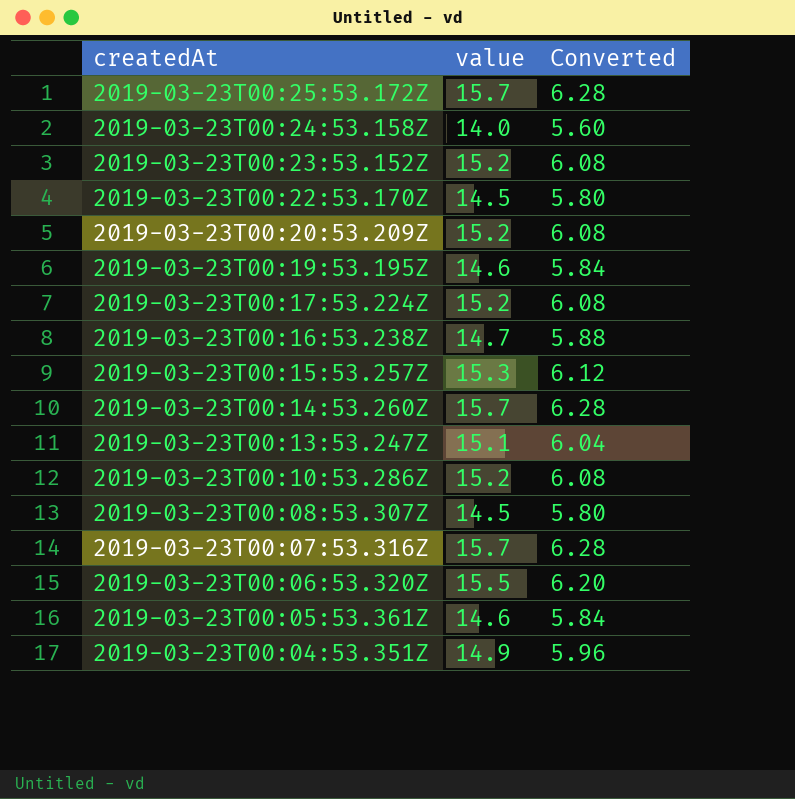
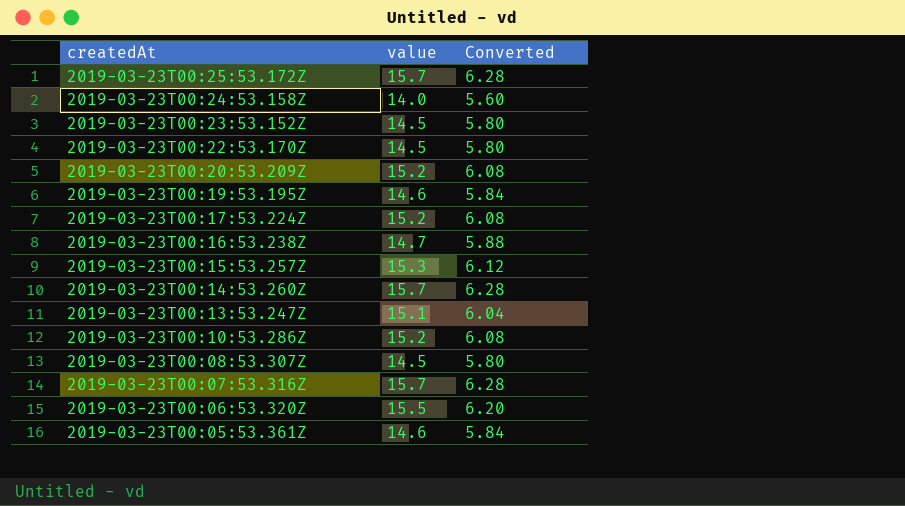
row 2019-03-23T00:04:53.351Z: 14.9 | 5.96 -> none
2019-03-23T00:23:53.152Z | value: 15.2 -> 14.5
2019-03-23T00:23:53.152Z | Converted: 6.08 -> 5.80

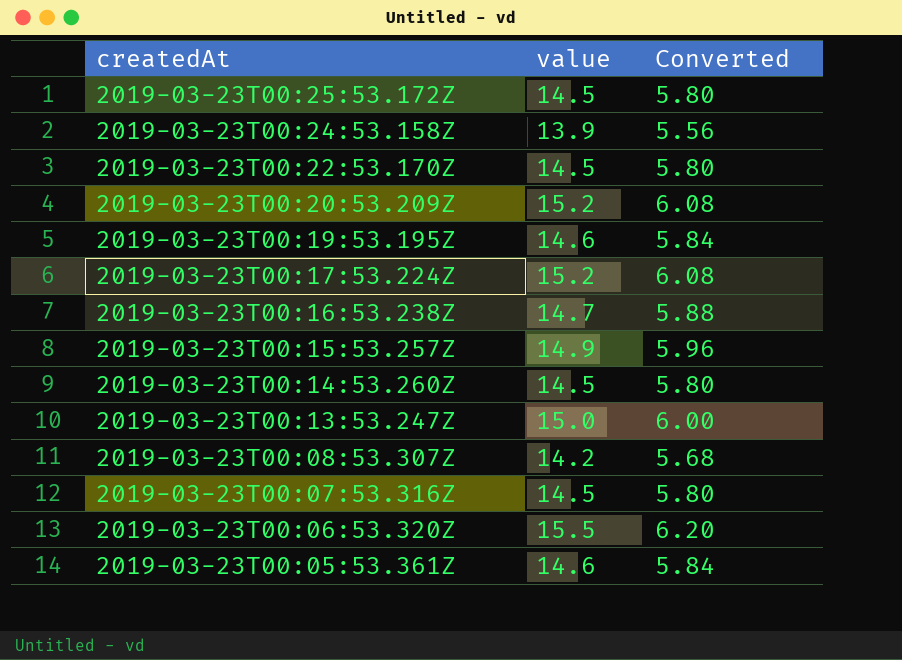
row 2019-03-23T00:23:53.152Z: 14.5 | 5.80 -> none
row 2019-03-23T00:10:53.286Z: 15.2 | 6.08 -> none
2019-03-23T00:25:53.172Z | value: 15.7 -> 14.5
2019-03-23T00:25:53.172Z | Converted: 6.28 -> 5.80
2019-03-23T00:24:53.158Z | value: 14.0 -> 13.9
2019-03-23T00:24:53.158Z | Converted: 5.60 -> 5.56
2019-03-23T00:15:53.257Z | value: 15.3 -> 14.9
2019-03-23T00:15:53.257Z | Converted: 6.12 -> 5.96
2019-03-23T00:14:53.260Z | value: 15.7 -> 14.5
2019-03-23T00:14:53.260Z | Converted: 6.28 -> 5.80
2019-03-23T00:13:53.247Z | value: 15.1 -> 15.0
2019-03-23T00:13:53.247Z | Converted: 6.04 -> 6.00
2019-03-23T00:08:53.307Z | value: 14.5 -> 14.2
2019-03-23T00:08:53.307Z | Converted: 5.80 -> 5.68
2019-03-23T00:07:53.316Z | value: 15.7 -> 14.5
2019-03-23T00:07:53.316Z | Converted: 6.28 -> 5.80

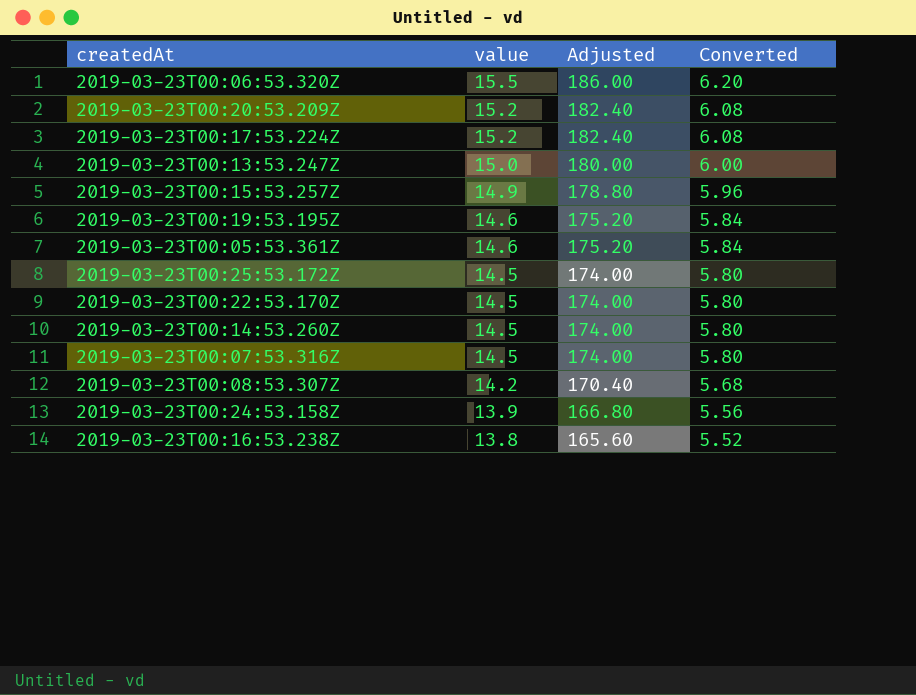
row order: createdAt descending -> value descending
column Adjusted | formula: none -> [value] * 12
2019-03-23T00:16:53.238Z | value: 14.7 -> 13.8
2019-03-23T00:16:53.238Z | Converted: 5.88 -> 5.52

